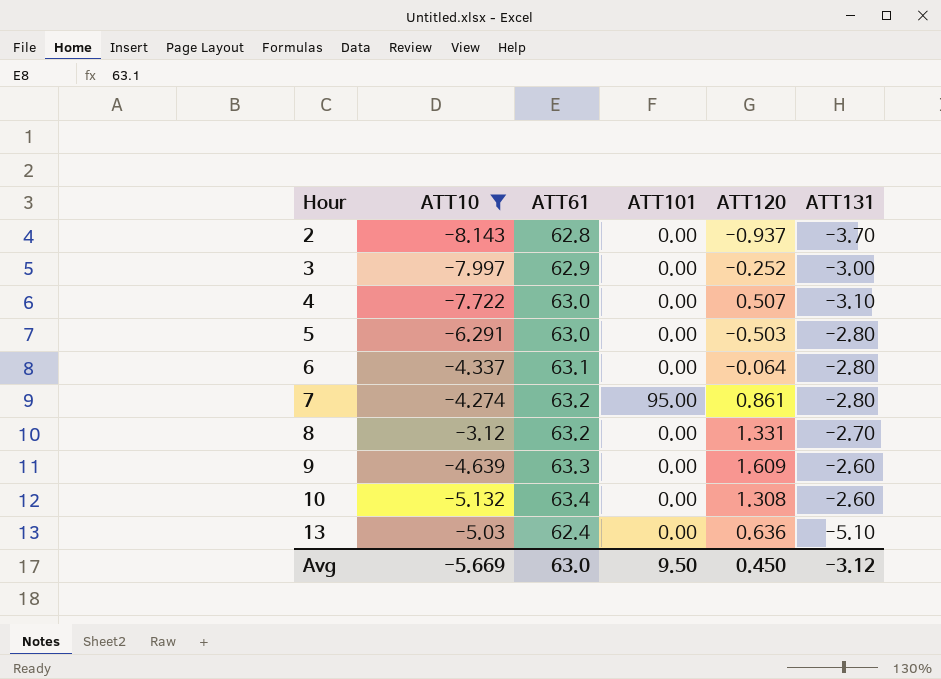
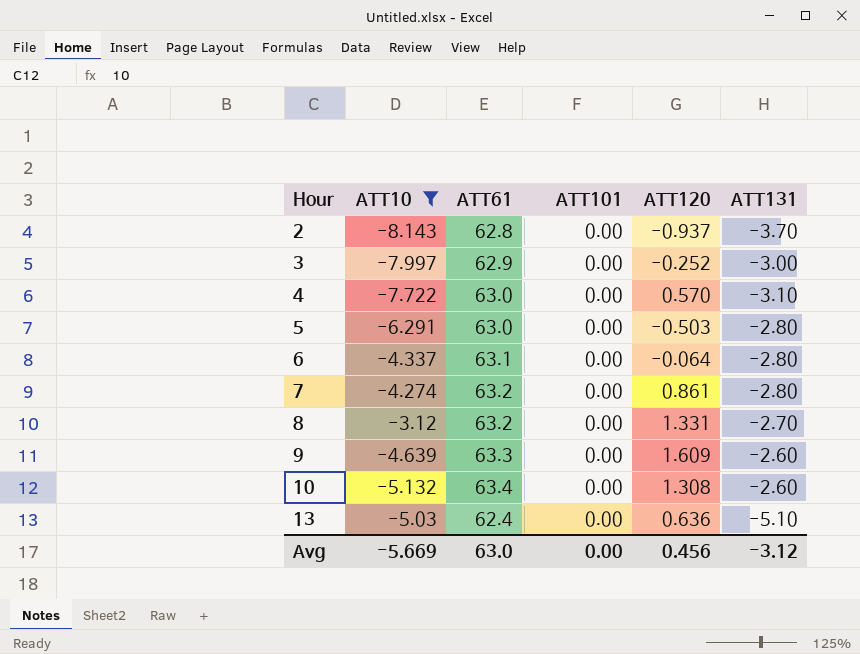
4 | ATT120: 0.507 -> 0.570
7 | ATT101: 95.00 -> 0.00
Avg | ATT101: 9.50 -> 0.00
Avg | ATT120: 0.450 -> 0.456

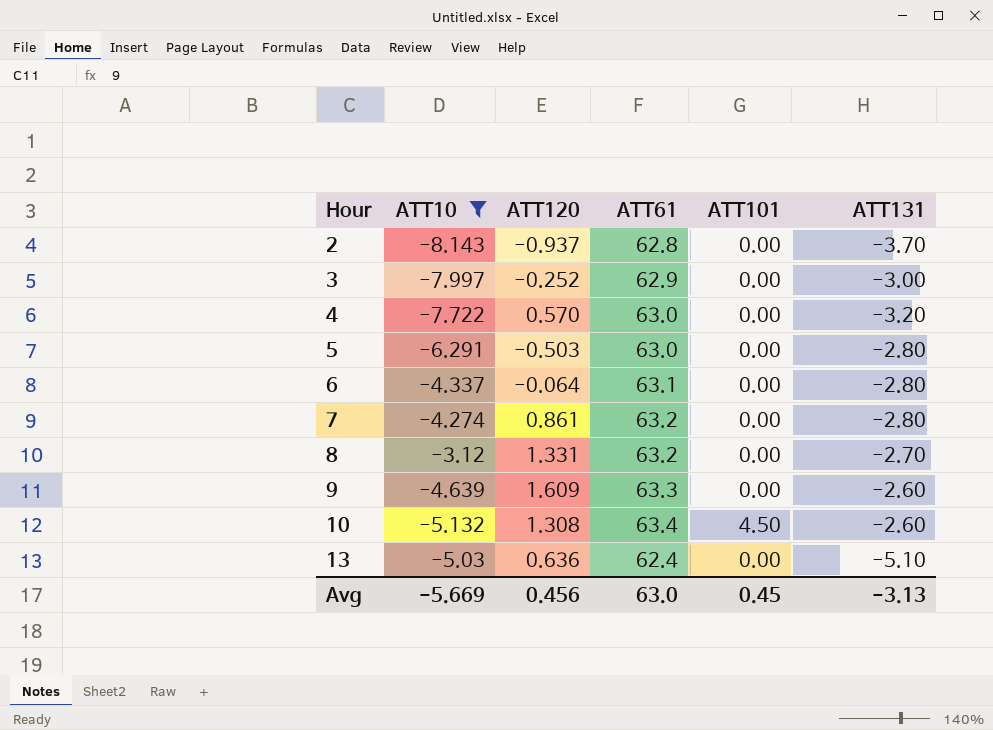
column ATT120 | position: 5 -> 3
4 | ATT131: -3.10 -> -3.20
10 | ATT101: 0.00 -> 4.50
Avg | ATT101: 0.00 -> 0.45
Avg | ATT131: -3.12 -> -3.13

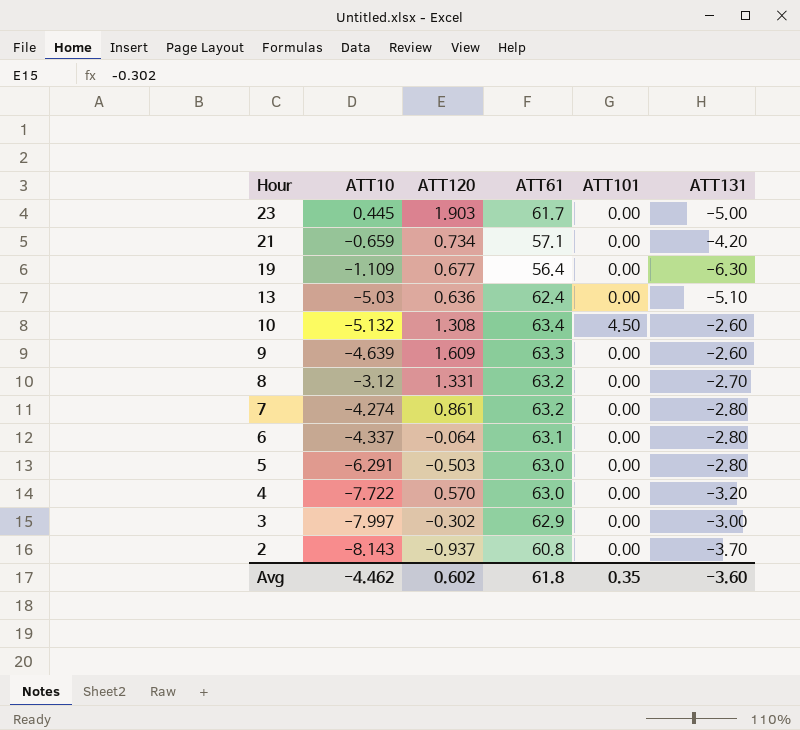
filter: ATT10 <= -3.12 -> none
row order: Hour ascending -> Hour descending
3 | ATT120: -0.252 -> -0.302
2 | ATT61: 62.8 -> 60.8
Avg | ATT10: -5.669 -> -4.462
Avg | ATT120: 0.456 -> 0.602
Avg | ATT61: 63.0 -> 61.8
Avg | ATT101: 0.45 -> 0.35
Avg | ATT131: -3.13 -> -3.60

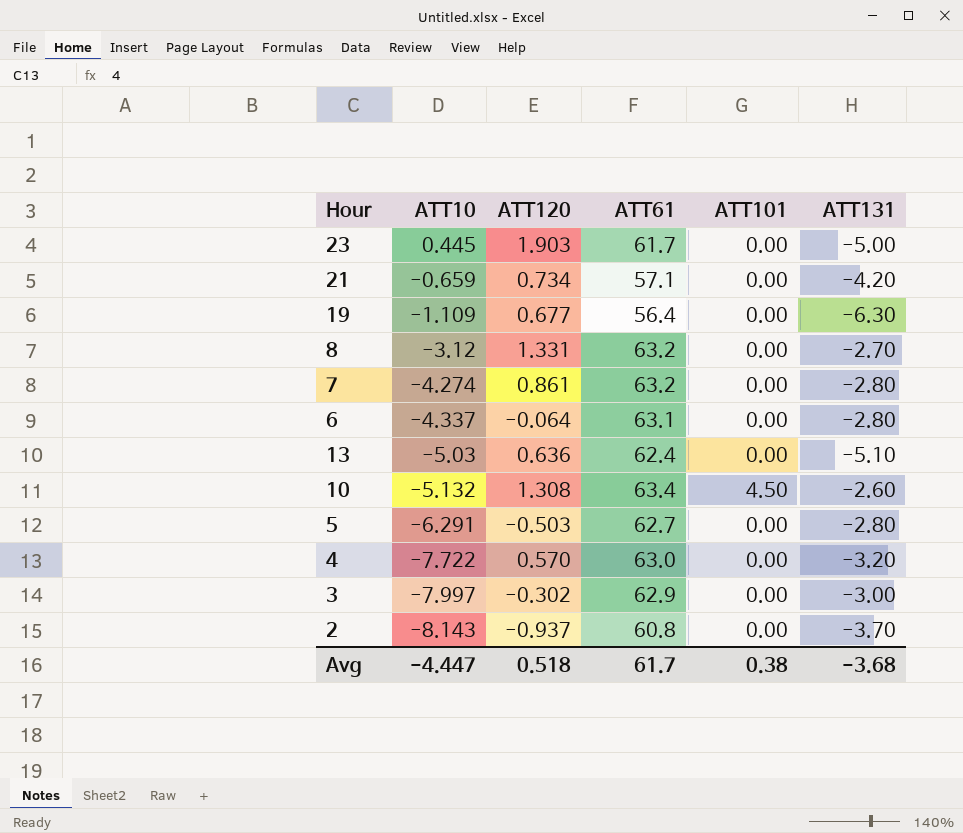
row order: Hour descending -> ATT10 descending
row 9: -4.639 | 1.609 | 63.3 | 0.00 | -2.60 -> none
5 | ATT61: 63.0 -> 62.7
Avg | ATT10: -4.462 -> -4.447
Avg | ATT120: 0.602 -> 0.518
Avg | ATT61: 61.8 -> 61.7
Avg | ATT101: 0.35 -> 0.38
Avg | ATT131: -3.60 -> -3.68

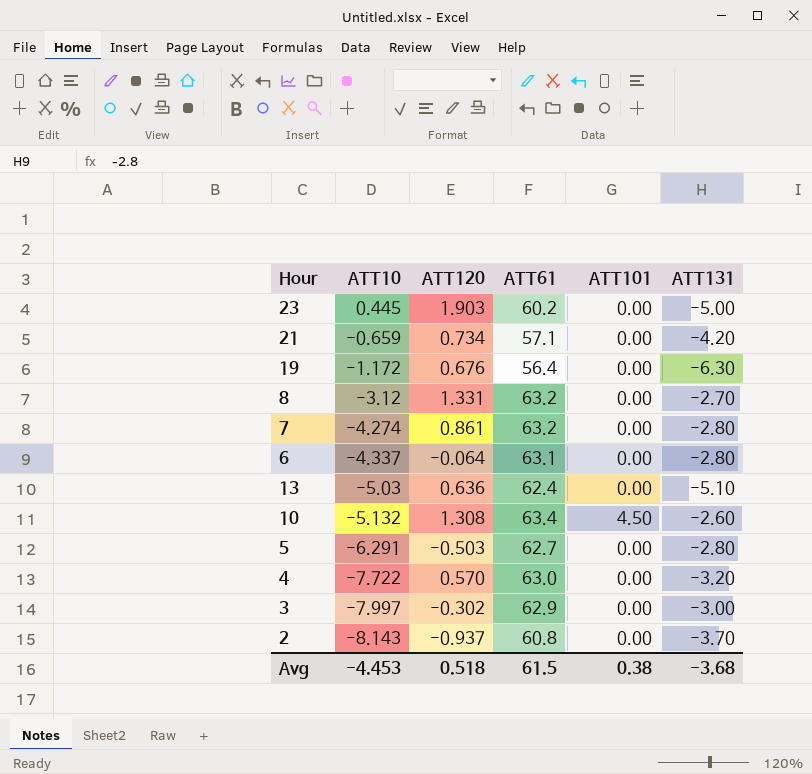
23 | ATT61: 61.7 -> 60.2
19 | ATT10: -1.109 -> -1.172
19 | ATT120: 0.677 -> 0.676
Avg | ATT10: -4.447 -> -4.453
Avg | ATT61: 61.7 -> 61.5

